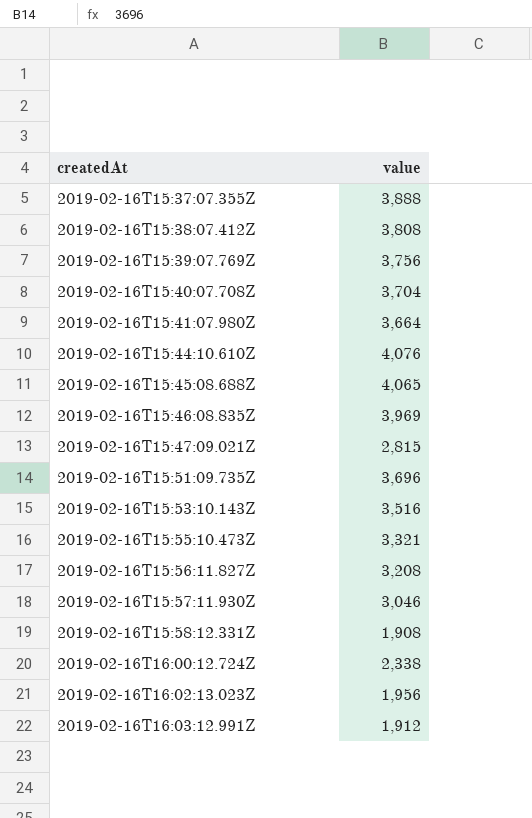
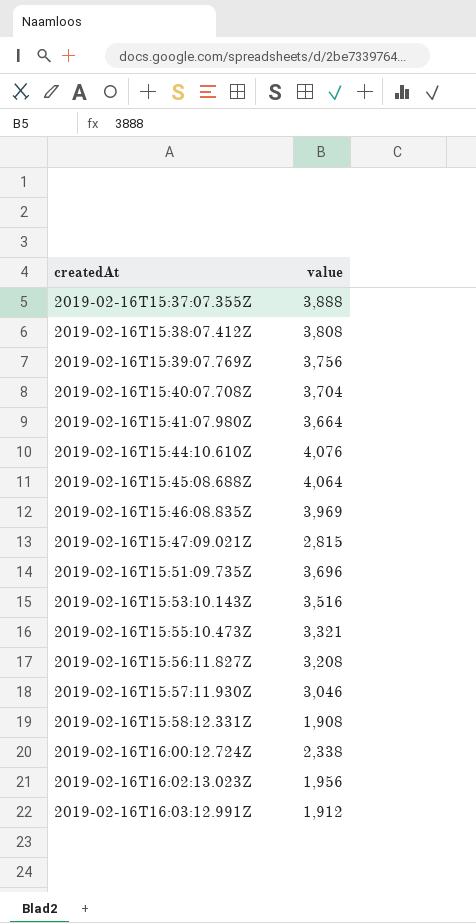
2019-02-16T15:45:08.688Z | value: 4,065 -> 4,064

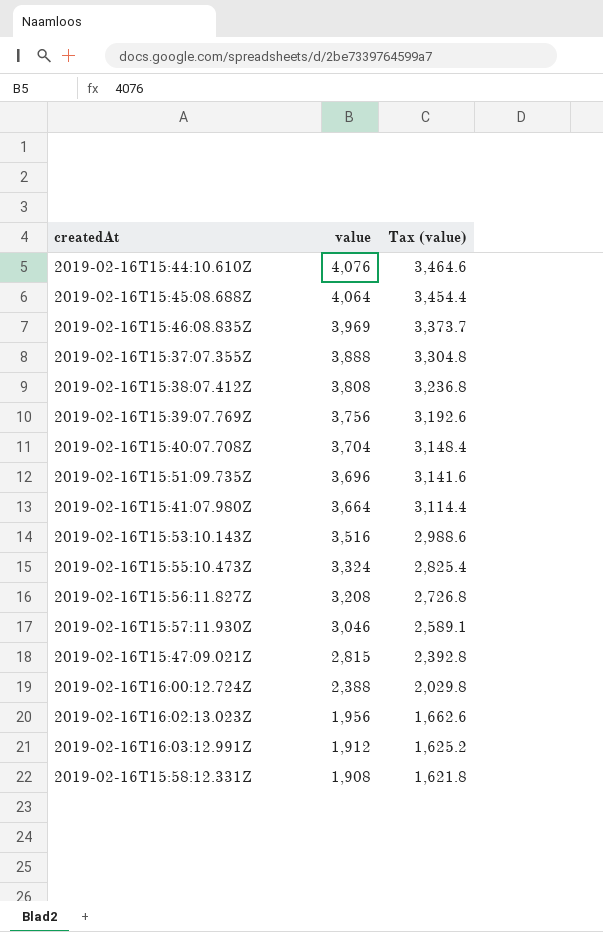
row order: createdAt ascending -> value descending
column Tax (value) | formula: none -> [value] * 0.85
2019-02-16T15:55:10.473Z | value: 3,321 -> 3,324
2019-02-16T16:00:12.724Z | value: 2,338 -> 2,388

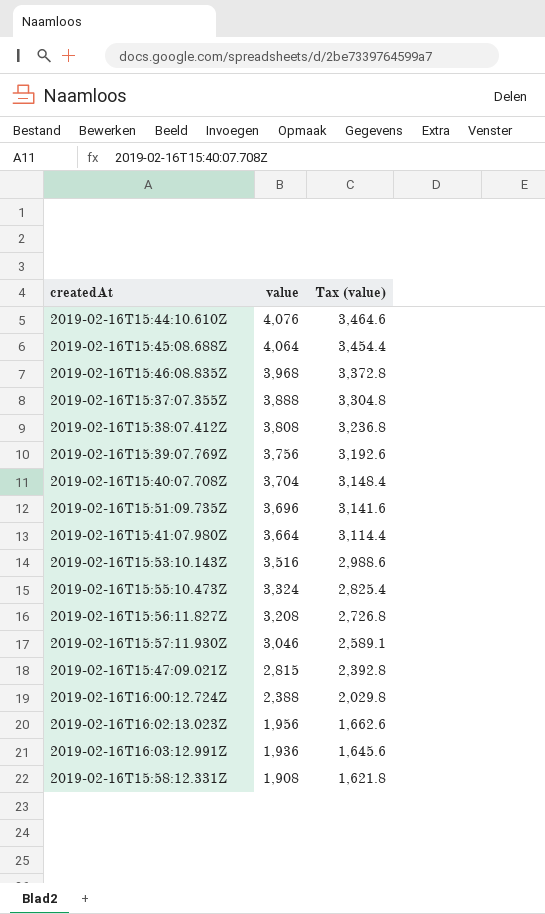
2019-02-16T15:46:08.835Z | value: 3,969 -> 3,968
2019-02-16T15:46:08.835Z | Tax (value): 3,373.7 -> 3,372.8
2019-02-16T16:03:12.991Z | value: 1,912 -> 1,936
2019-02-16T16:03:12.991Z | Tax (value): 1,625.2 -> 1,645.6

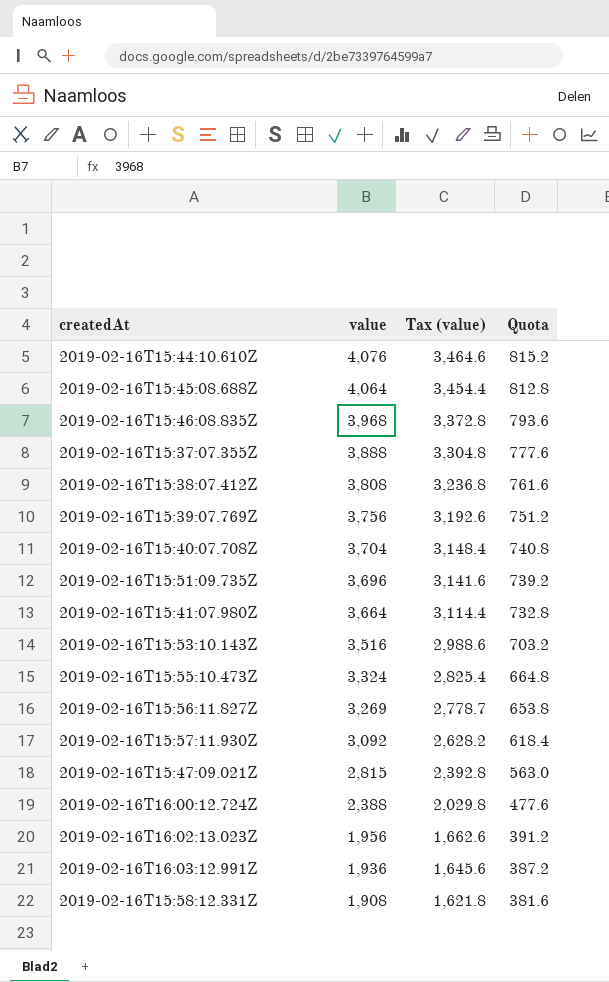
column Quota | formula: none -> [value] * 0.2
2019-02-16T15:56:11.827Z | value: 3,208 -> 3,269
2019-02-16T15:56:11.827Z | Tax (value): 2,726.8 -> 2,778.7
2019-02-16T15:57:11.930Z | value: 3,046 -> 3,092
2019-02-16T15:57:11.930Z | Tax (value): 2,589.1 -> 2,628.2

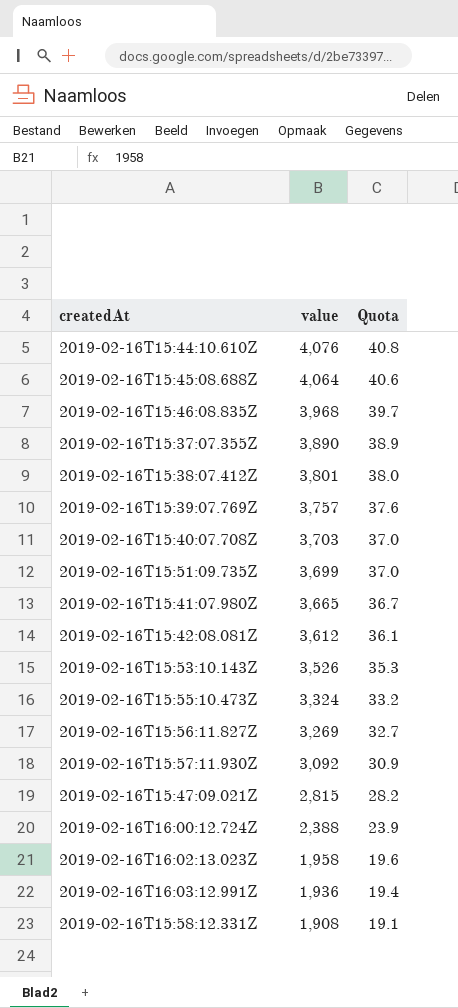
column Tax (value) | formula: [value] * 0.85 -> none
column Quota | formula: [value] * 0.2 -> [value] * 0.01
2019-02-16T15:37:07.355Z | value: 3,888 -> 3,890
2019-02-16T15:38:07.412Z | value: 3,808 -> 3,801
2019-02-16T15:39:07.769Z | value: 3,756 -> 3,757
2019-02-16T15:40:07.708Z | value: 3,704 -> 3,703
2019-02-16T15:51:09.735Z | value: 3,696 -> 3,699
2019-02-16T15:41:07.980Z | value: 3,664 -> 3,665
row 2019-02-16T15:42:08.081Z: none -> 3,612 | 36.1
2019-02-16T15:53:10.143Z | value: 3,516 -> 3,526
2019-02-16T16:02:13.023Z | value: 1,956 -> 1,958

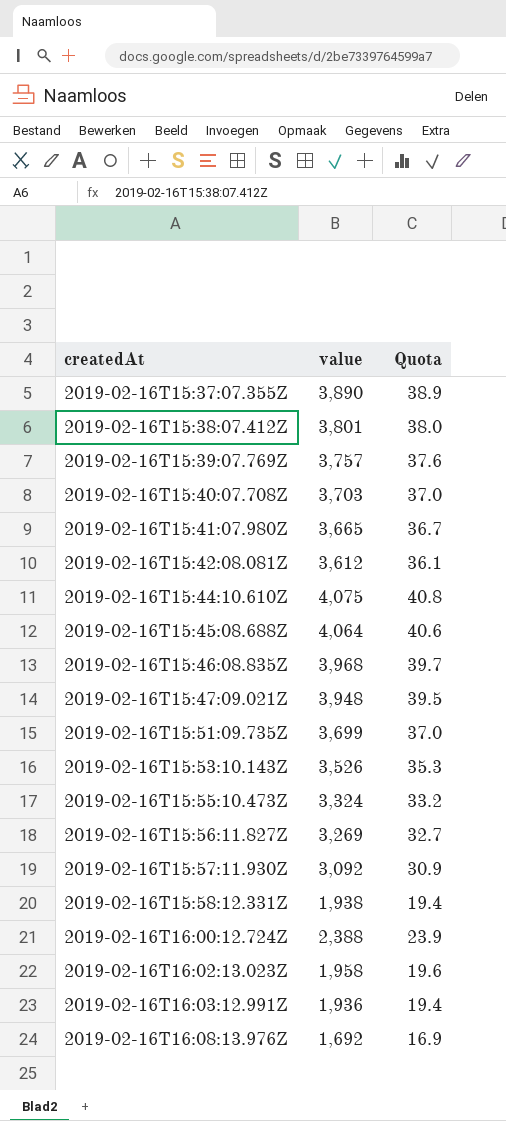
row order: value descending -> createdAt ascending
2019-02-16T15:44:10.610Z | value: 4,076 -> 4,075
2019-02-16T15:47:09.021Z | value: 2,815 -> 3,948
2019-02-16T15:47:09.021Z | Quota: 28.2 -> 39.5
2019-02-16T15:58:12.331Z | value: 1,908 -> 1,938
2019-02-16T15:58:12.331Z | Quota: 19.1 -> 19.4
row 2019-02-16T16:08:13.976Z: none -> 1,692 | 16.9

